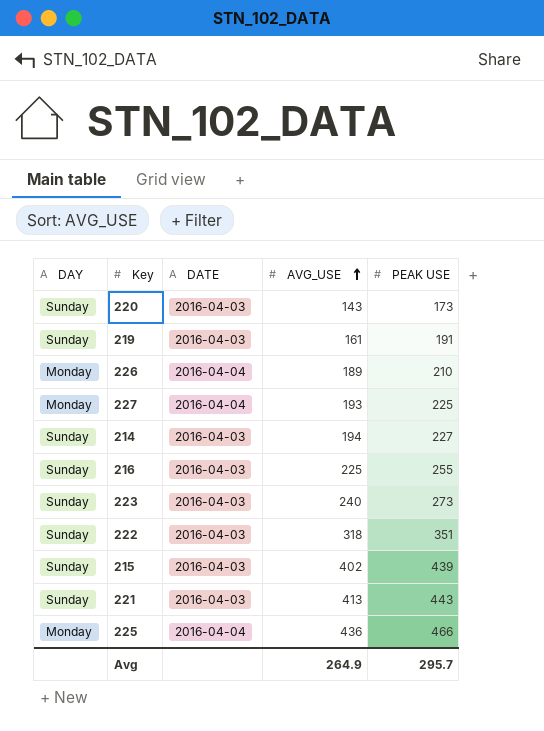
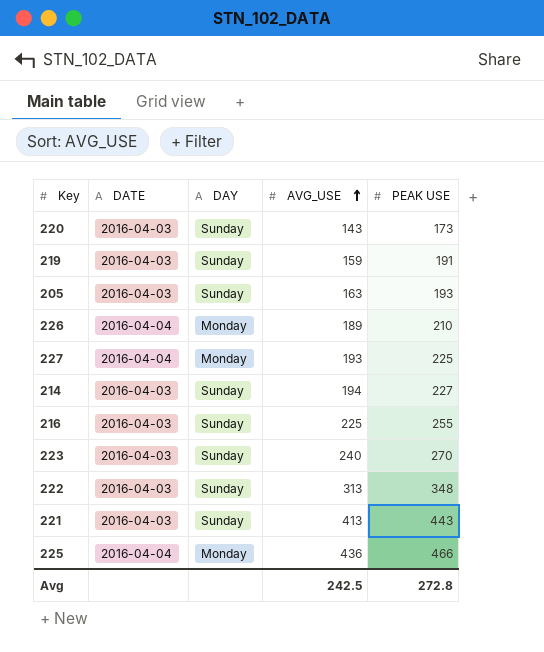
column DAY | position: 1 -> 3
row 215: Sunday | 2016-04-03 | 402 | 439 -> none
219 | AVG_USE: 161 -> 159
row 205: none -> 2016-04-03 | Sunday | 163 | 193
223 | PEAK USE: 273 -> 270
222 | AVG_USE: 318 -> 313
222 | PEAK USE: 351 -> 348
Avg | AVG_USE: 264.9 -> 242.5
Avg | PEAK USE: 295.7 -> 272.8

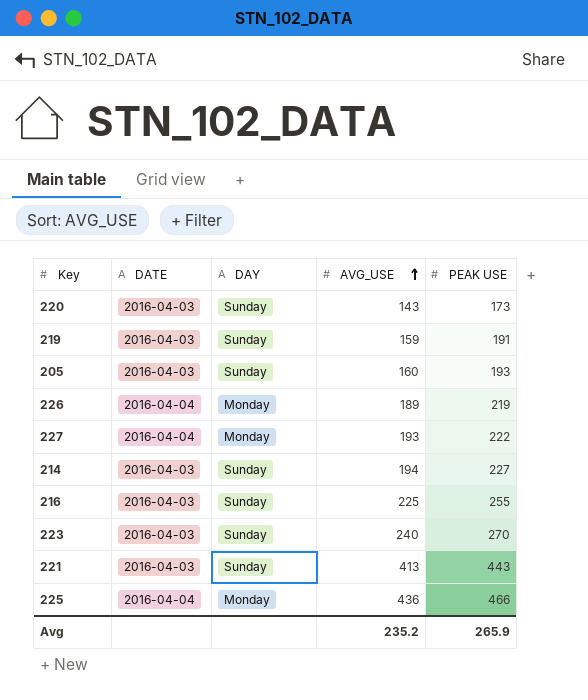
row 222: 2016-04-03 | Sunday | 313 | 348 -> none
205 | AVG_USE: 163 -> 160
226 | PEAK USE: 210 -> 219
227 | PEAK USE: 225 -> 222
Avg | AVG_USE: 242.5 -> 235.2
Avg | PEAK USE: 272.8 -> 265.9

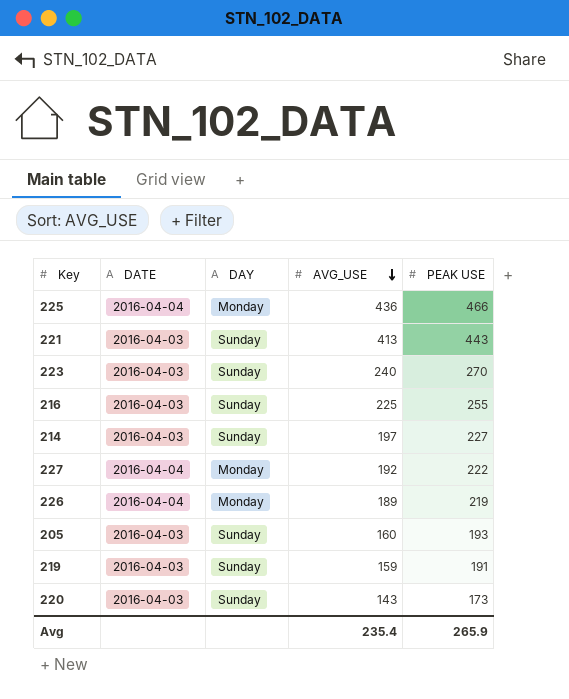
row order: AVG_USE ascending -> AVG_USE descending
214 | AVG_USE: 194 -> 197
227 | AVG_USE: 193 -> 192
Avg | AVG_USE: 235.2 -> 235.4

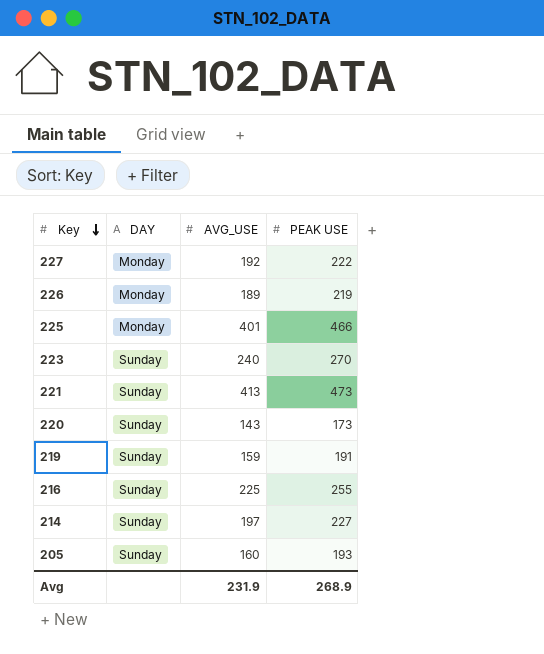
row order: AVG_USE descending -> Key descending
column DATE | position: 2 -> none
225 | AVG_USE: 436 -> 401
221 | PEAK USE: 443 -> 473
Avg | AVG_USE: 235.4 -> 231.9
Avg | PEAK USE: 265.9 -> 268.9

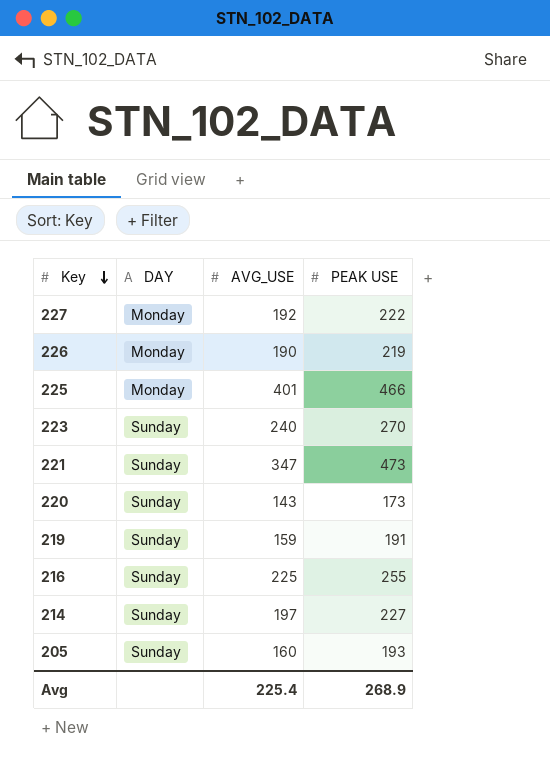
226 | AVG_USE: 189 -> 190
221 | AVG_USE: 413 -> 347
Avg | AVG_USE: 231.9 -> 225.4

